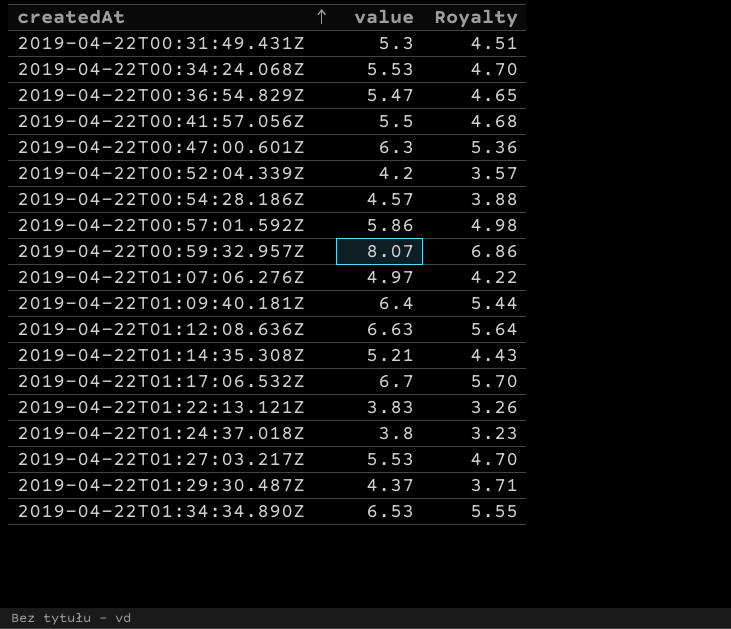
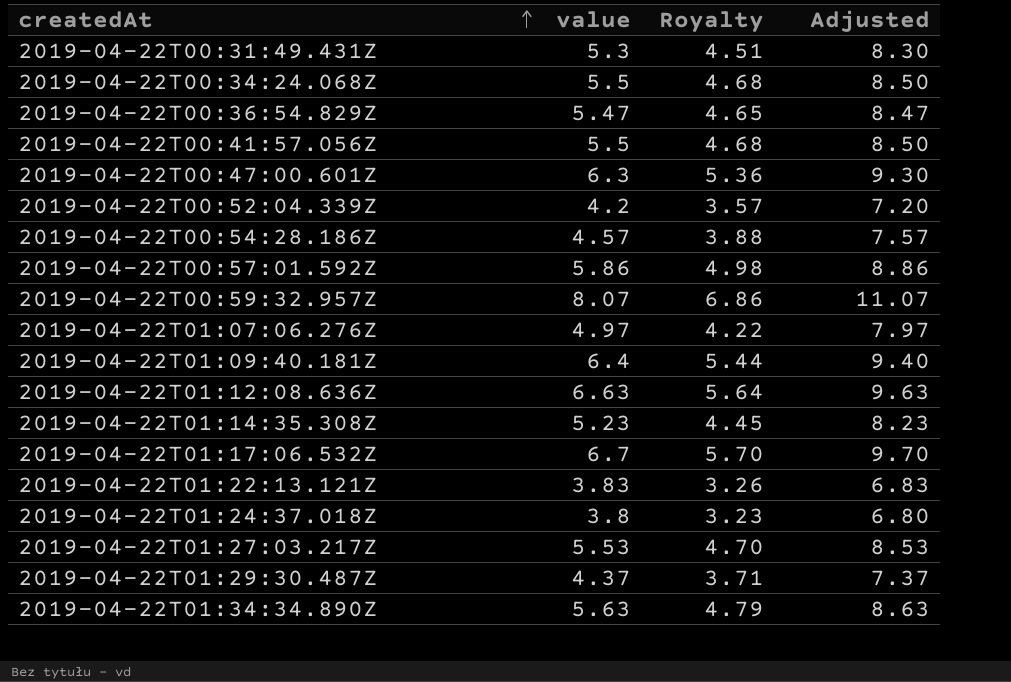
column Adjusted | formula: none -> [value] + 3
2019-04-22T00:34:24.068Z | value: 5.53 -> 5.5
2019-04-22T00:34:24.068Z | Royalty: 4.70 -> 4.68
2019-04-22T01:14:35.308Z | value: 5.21 -> 5.23
2019-04-22T01:14:35.308Z | Royalty: 4.43 -> 4.45
2019-04-22T01:34:34.890Z | value: 6.53 -> 5.63
2019-04-22T01:34:34.890Z | Royalty: 5.55 -> 4.79

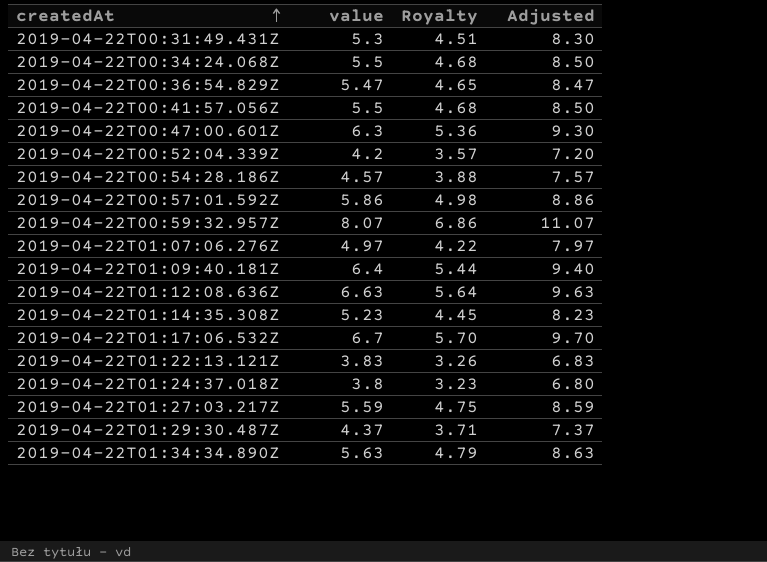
2019-04-22T01:27:03.217Z | value: 5.53 -> 5.59
2019-04-22T01:27:03.217Z | Royalty: 4.70 -> 4.75
2019-04-22T01:27:03.217Z | Adjusted: 8.53 -> 8.59

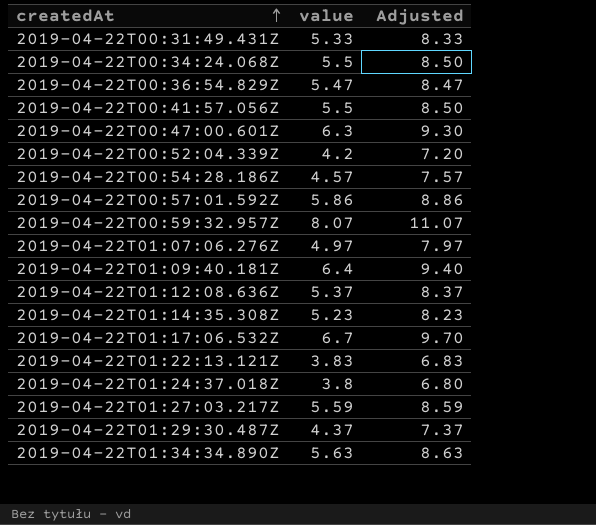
column Royalty | formula: [value] * 0.85 -> none
2019-04-22T00:31:49.431Z | value: 5.3 -> 5.33
2019-04-22T00:31:49.431Z | Adjusted: 8.30 -> 8.33
2019-04-22T01:12:08.636Z | value: 6.63 -> 5.37
2019-04-22T01:12:08.636Z | Adjusted: 9.63 -> 8.37

